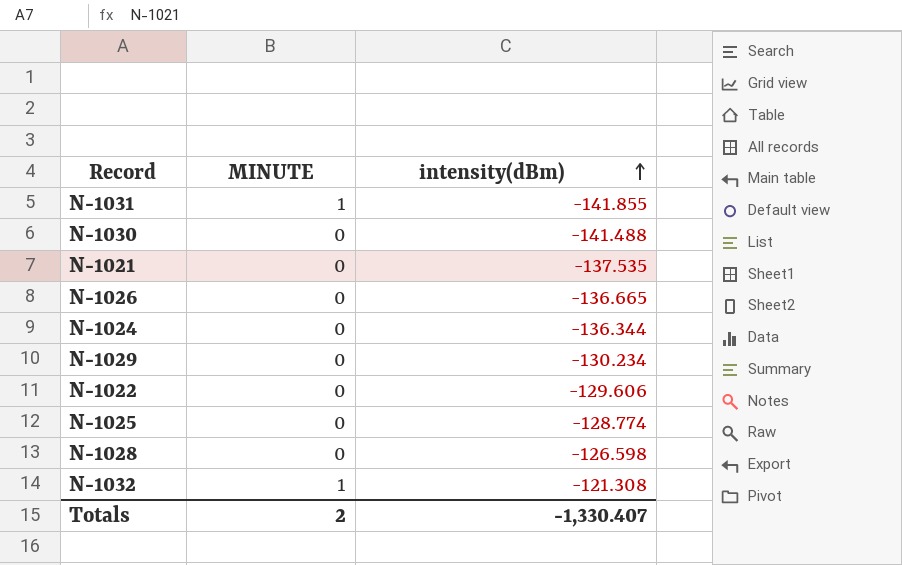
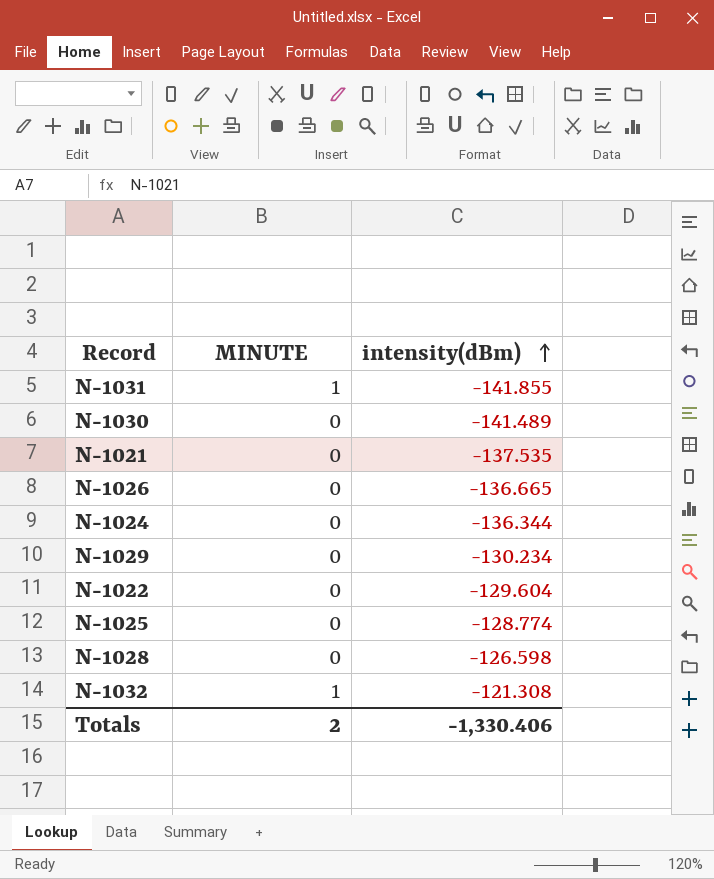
N-1030 | intensity(dBm): -141.488 -> -141.489
N-1022 | intensity(dBm): -129.606 -> -129.604
Totals | intensity(dBm): -1,330.407 -> -1,330.406

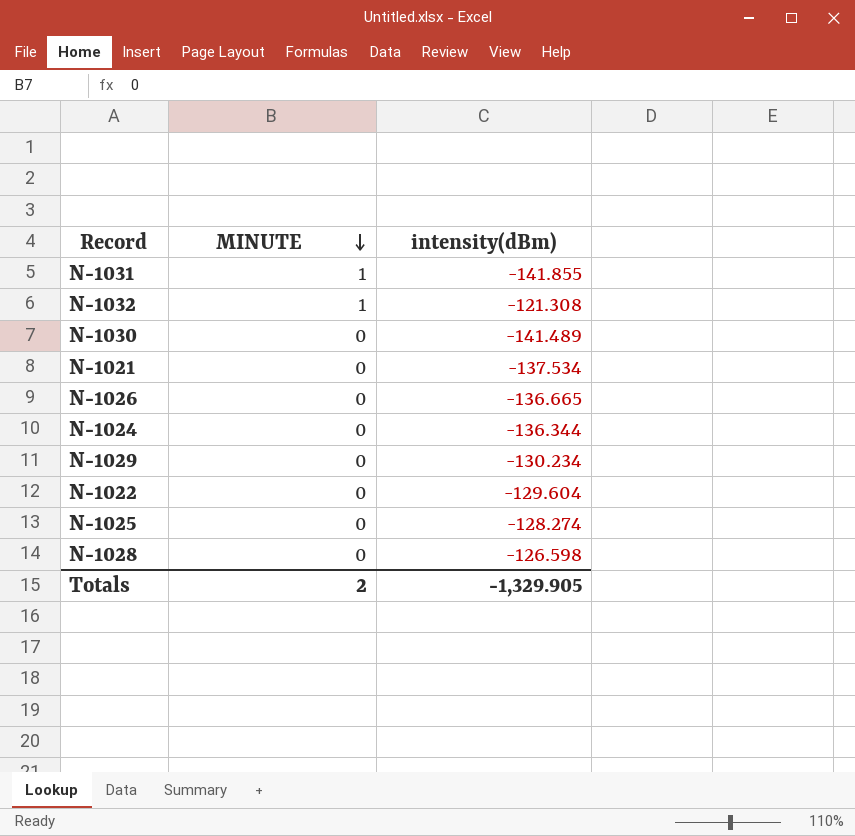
row order: intensity(dBm) ascending -> MINUTE descending
N-1021 | intensity(dBm): -137.535 -> -137.534
N-1025 | intensity(dBm): -128.774 -> -128.274
Totals | intensity(dBm): -1,330.406 -> -1,329.905

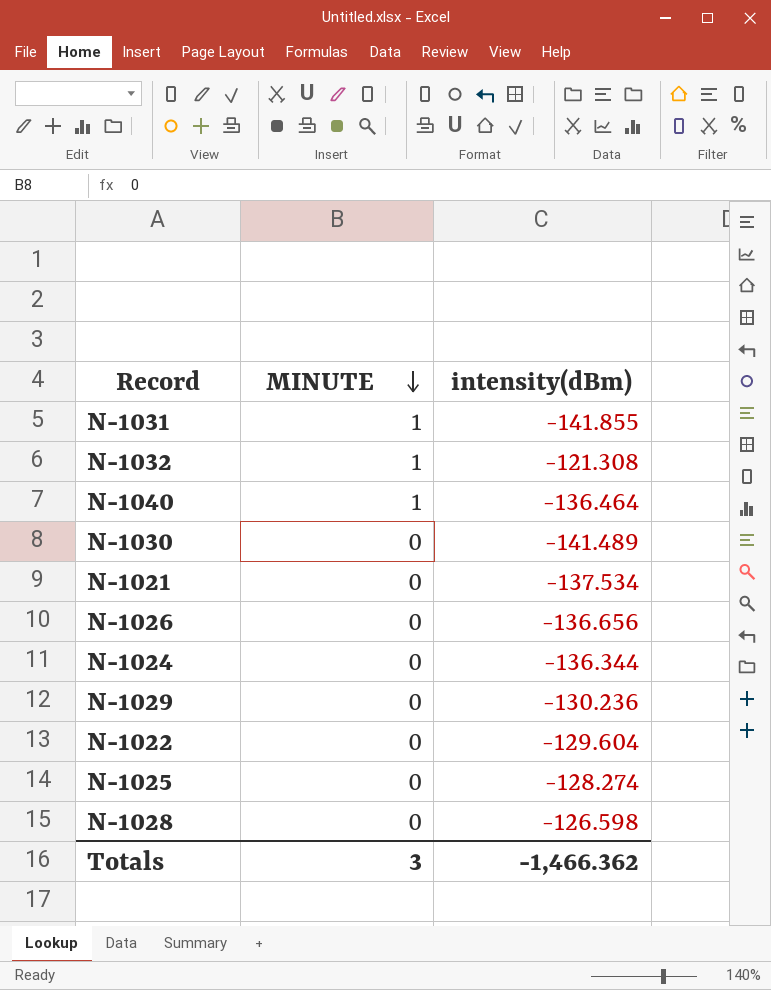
row N-1040: none -> 1 | -136.464
N-1026 | intensity(dBm): -136.665 -> -136.656
N-1029 | intensity(dBm): -130.234 -> -130.236
Totals | MINUTE: 2 -> 3
Totals | intensity(dBm): -1,329.905 -> -1,466.362

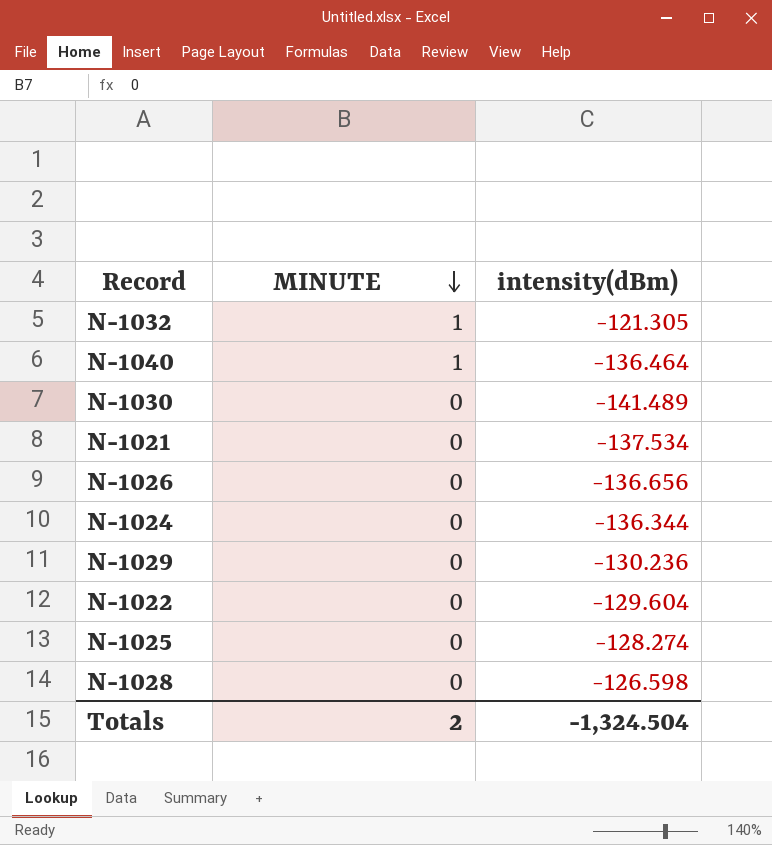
row N-1031: 1 | -141.855 -> none
N-1032 | intensity(dBm): -121.308 -> -121.305
Totals | MINUTE: 3 -> 2
Totals | intensity(dBm): -1,466.362 -> -1,324.504

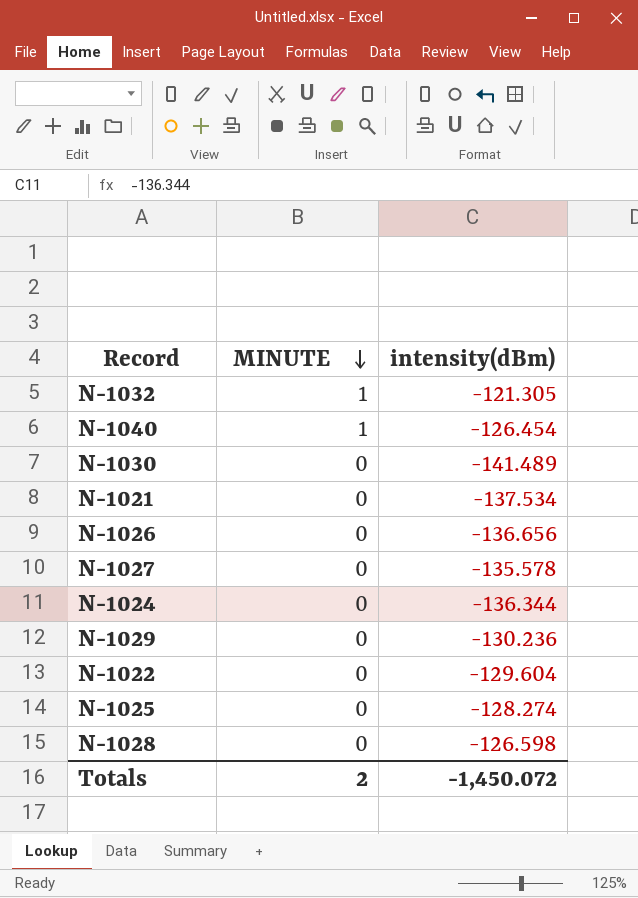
N-1040 | intensity(dBm): -136.464 -> -126.454
row N-1027: none -> 0 | -135.578
Totals | intensity(dBm): -1,324.504 -> -1,450.072

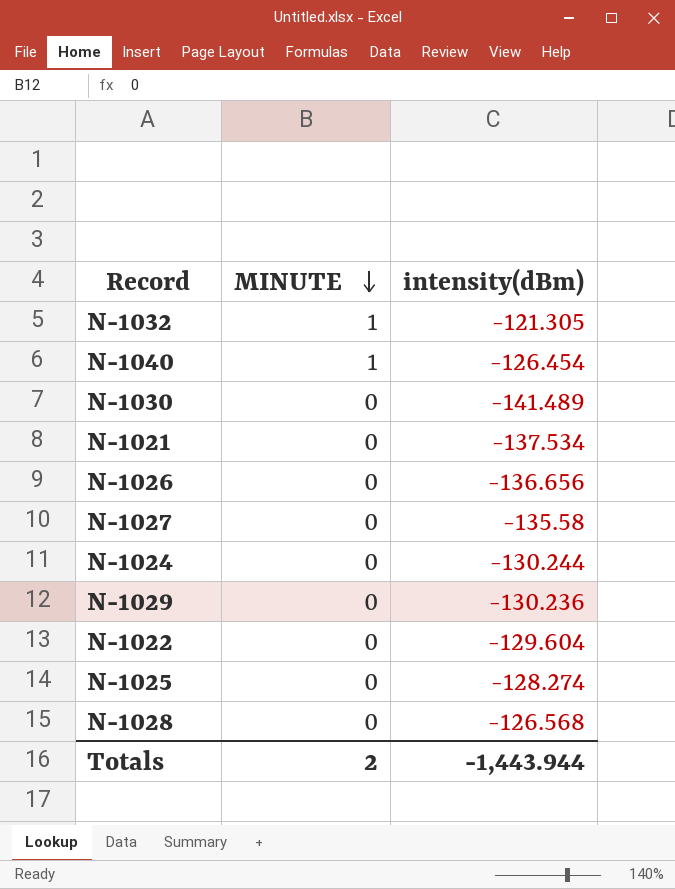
N-1027 | intensity(dBm): -135.578 -> -135.58
N-1024 | intensity(dBm): -136.344 -> -130.244
N-1028 | intensity(dBm): -126.598 -> -126.568
Totals | intensity(dBm): -1,450.072 -> -1,443.944

